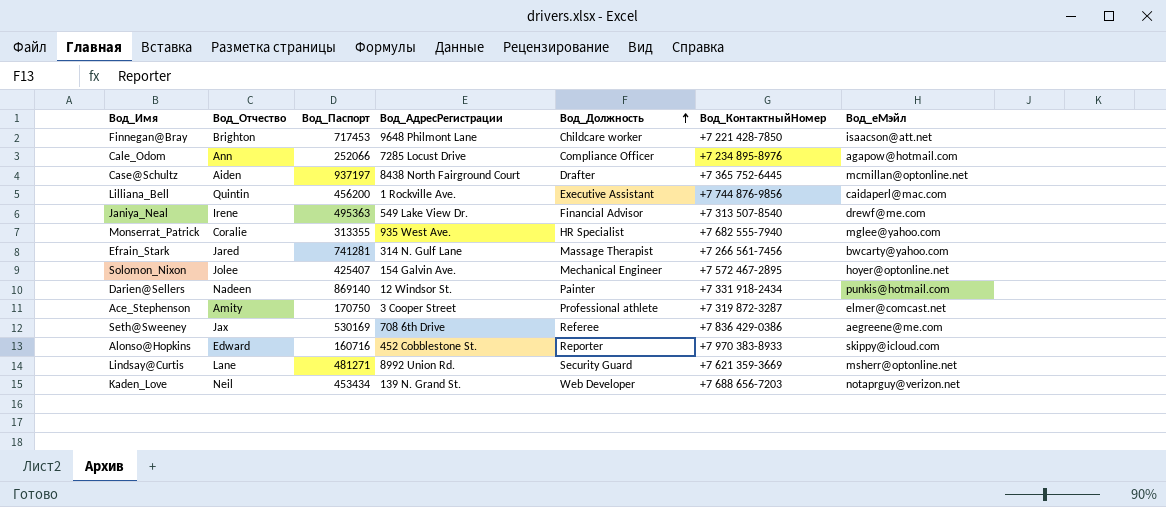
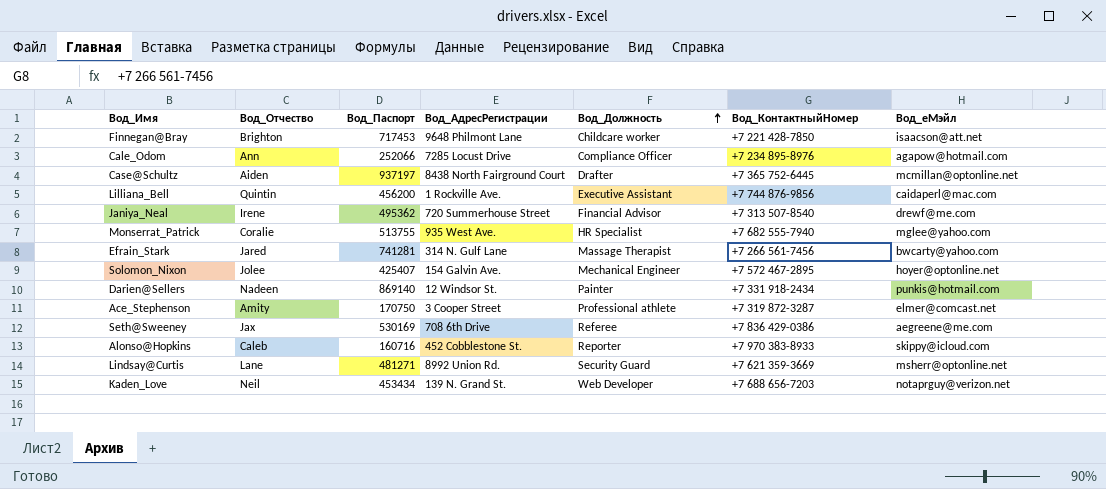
Janiya_Neal | Вод_Паспорт: 495363 -> 495362
Janiya_Neal | Вод_АдресРегистрации: 549 Lake View Dr. -> 720 Summerhouse Street
Monserrat_Patrick | Вод_Паспорт: 313355 -> 513755
Alonso@Hopkins | Вод_Отчество: Edward -> Caleb

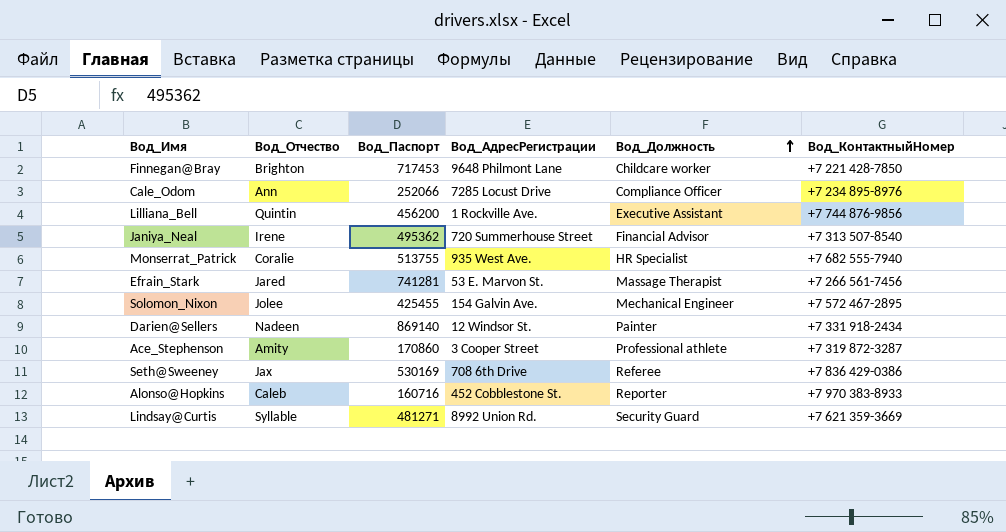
column Вод_еМэйл | position: 7 -> none
row Case@Schultz: Aiden | 937197 | 8438 North Fairground Court | Drafter | +7 365 752-6445 | mcmillan@optonline.net -> none
row Kaden_Love: Neil | 453434 | 139 N. Grand St. | Web Developer | +7 688 656-7203 | notaprguy@verizon.net -> none
Efrain_Stark | Вод_АдресРегистрации: 314 N. Gulf Lane -> 53 E. Marvon St.
Solomon_Nixon | Вод_Паспорт: 425407 -> 425455
Ace_Stephenson | Вод_Паспорт: 170750 -> 170860
Lindsay@Curtis | Вод_Отчество: Lane -> Syllable

